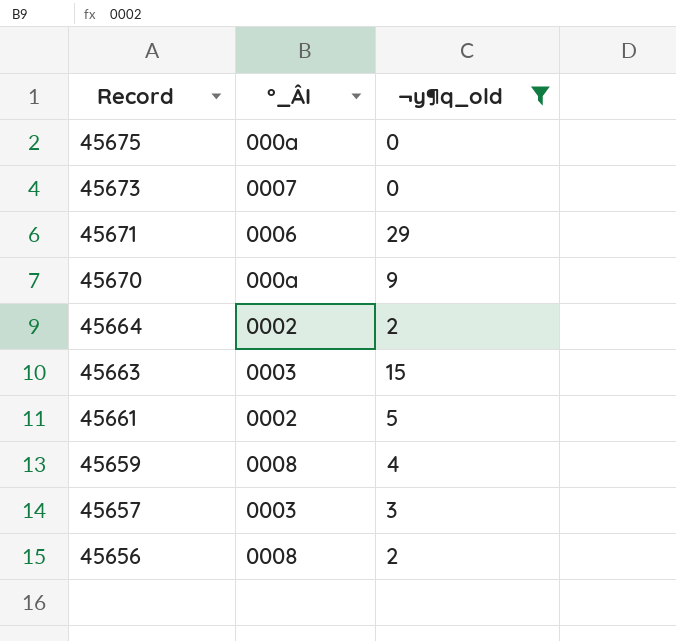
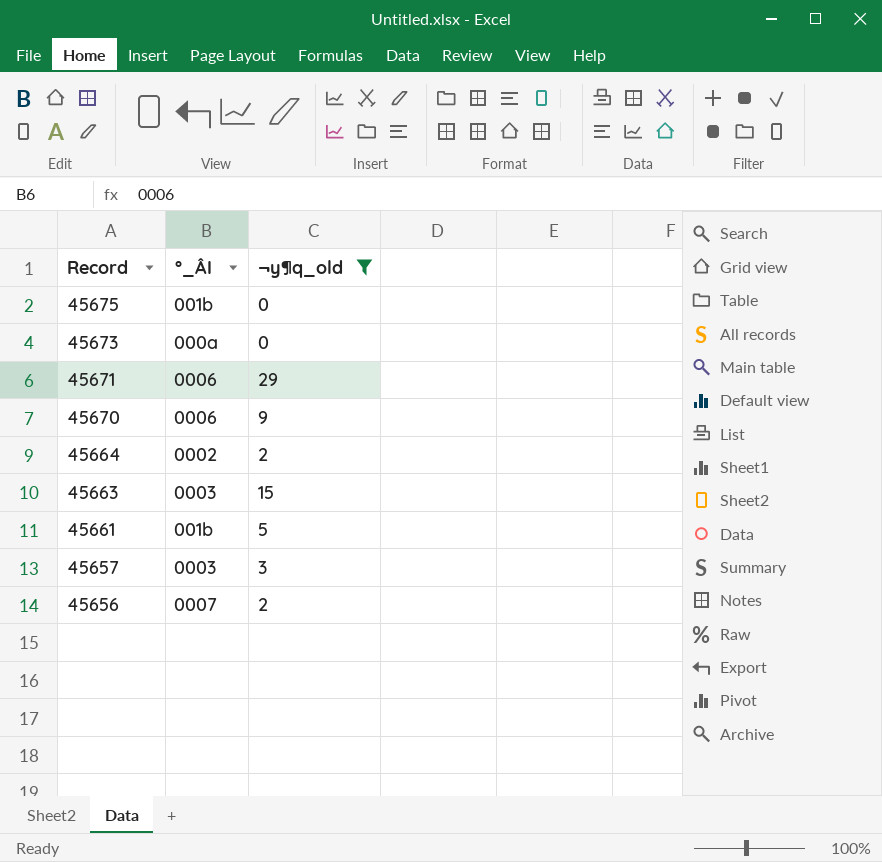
row 45659: 0008 | 4 -> none
45675 | °_ÂI: 000a -> 001b
45673 | °_ÂI: 0007 -> 000a
45670 | °_ÂI: 000a -> 0006
45661 | °_ÂI: 0002 -> 001b
45656 | °_ÂI: 0008 -> 0007

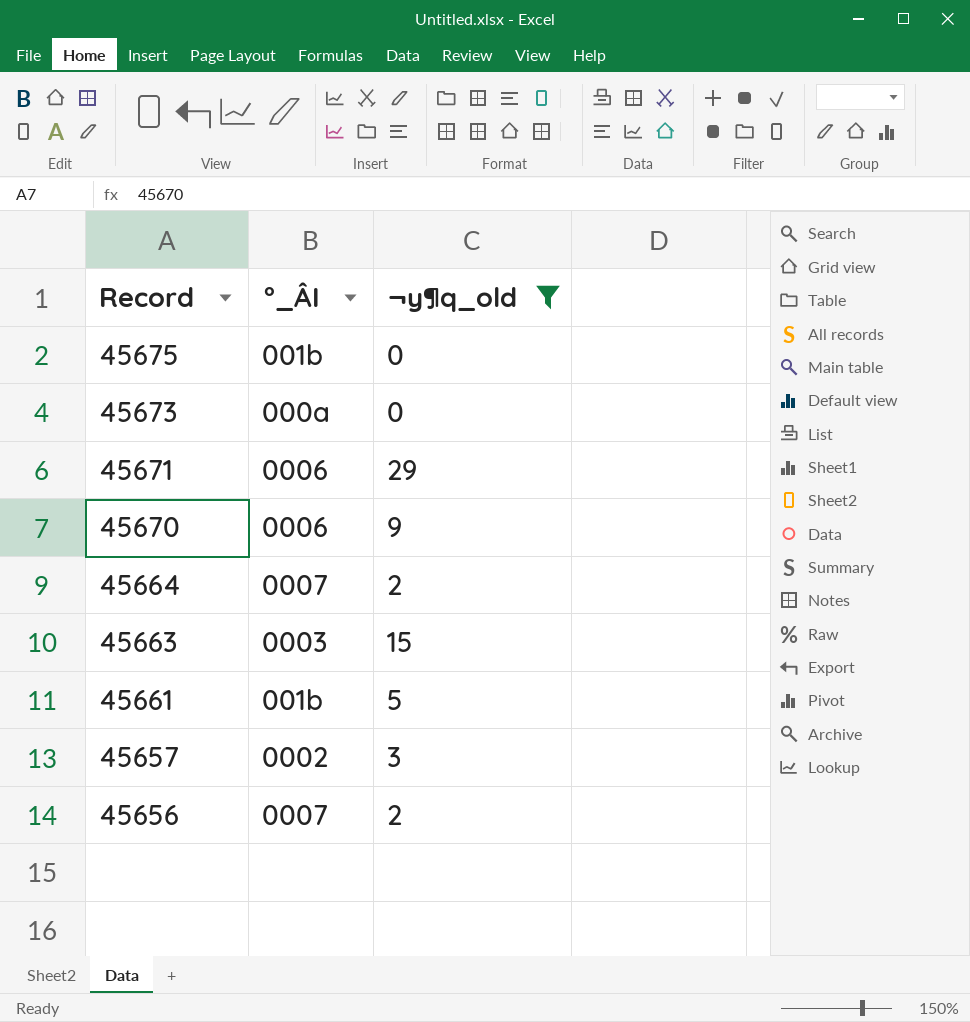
45664 | °_ÂI: 0002 -> 0007
45657 | °_ÂI: 0003 -> 0002

